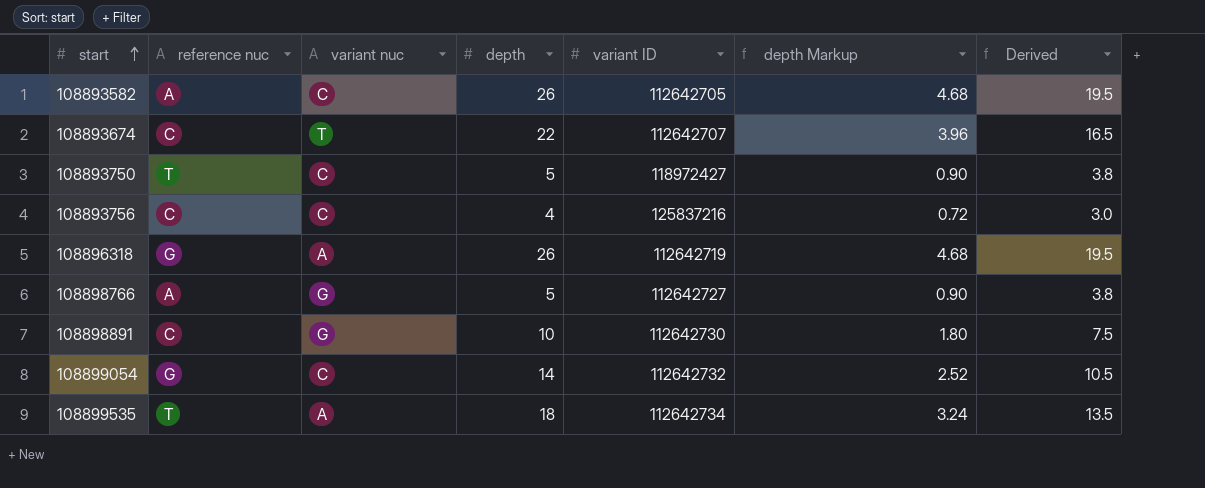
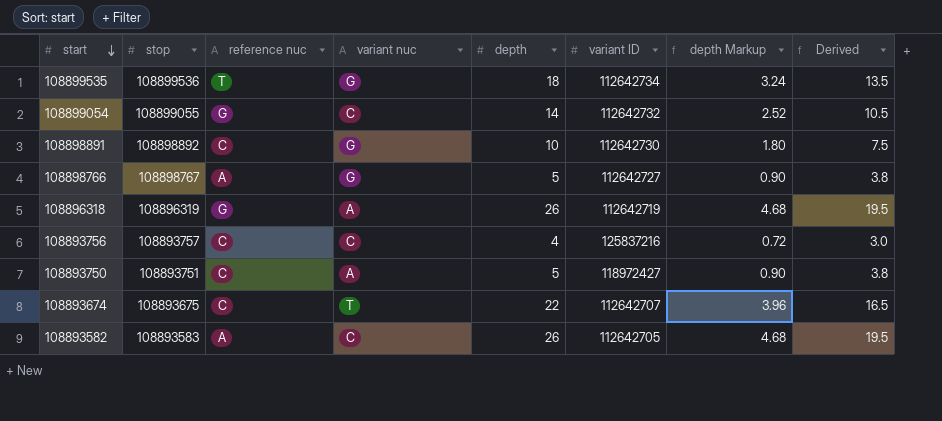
row order: start ascending -> start descending
column stop | position: none -> 2
108899535 | variant nuc: A -> G
108893750 | reference nuc: T -> C
108893750 | variant nuc: C -> A

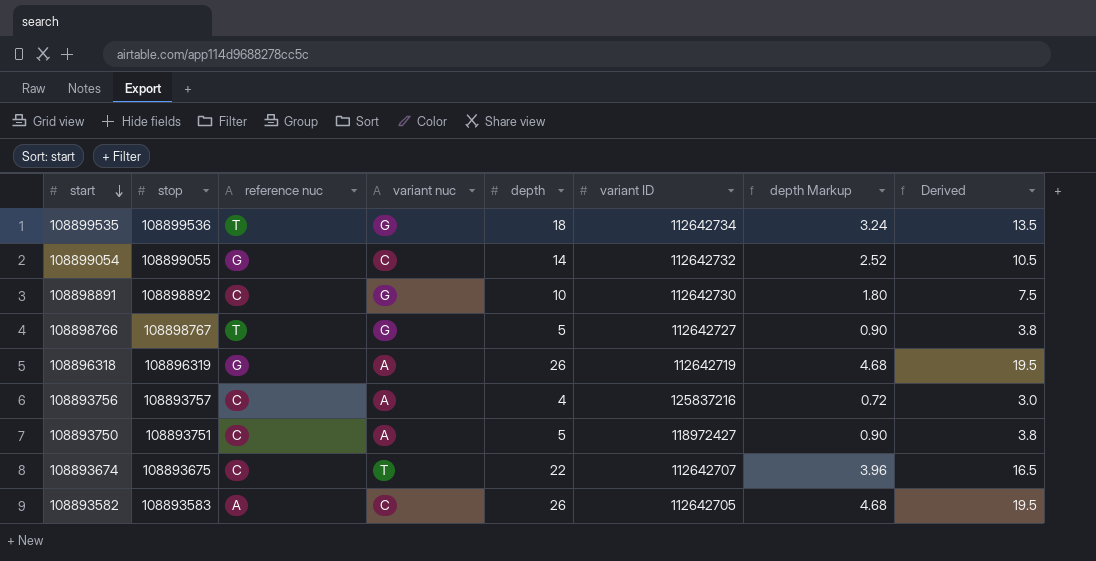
108898766 | reference nuc: A -> T
108893756 | variant nuc: C -> A

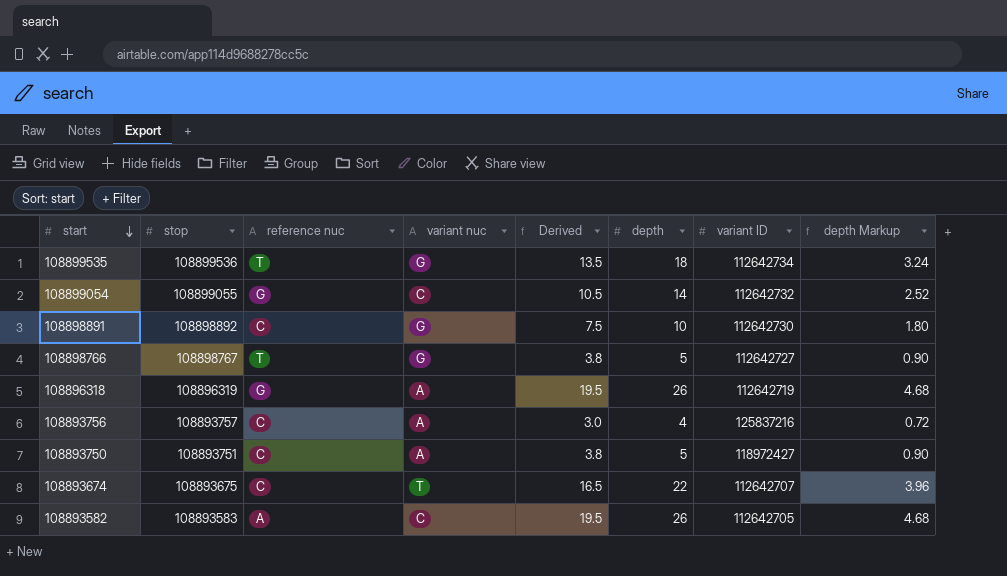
column Derived | position: 8 -> 5

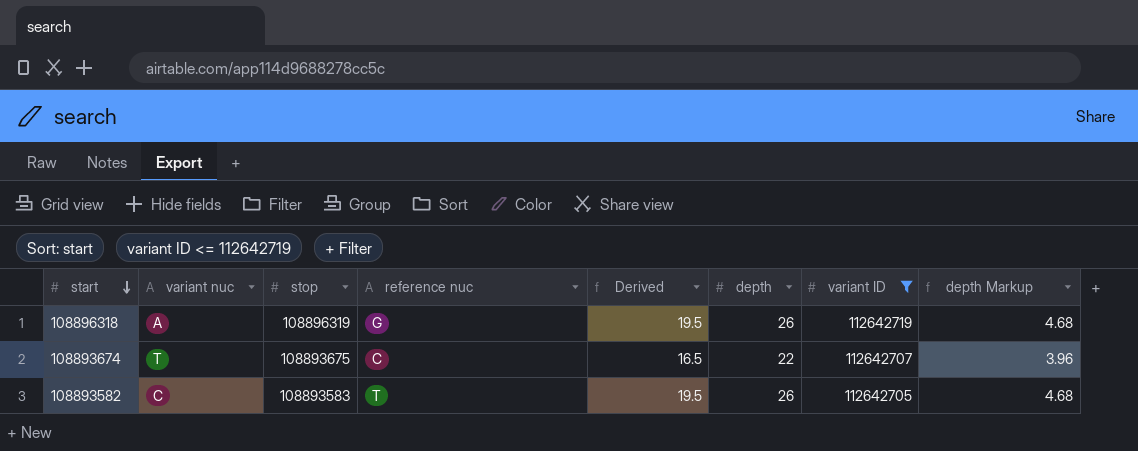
filter: none -> variant ID <= 112642719
column variant nuc | position: 4 -> 2
108893582 | reference nuc: A -> T

